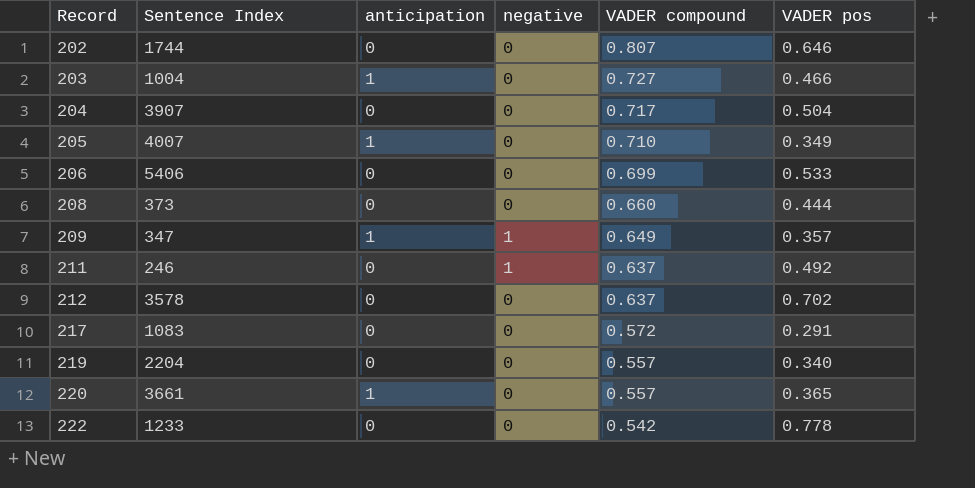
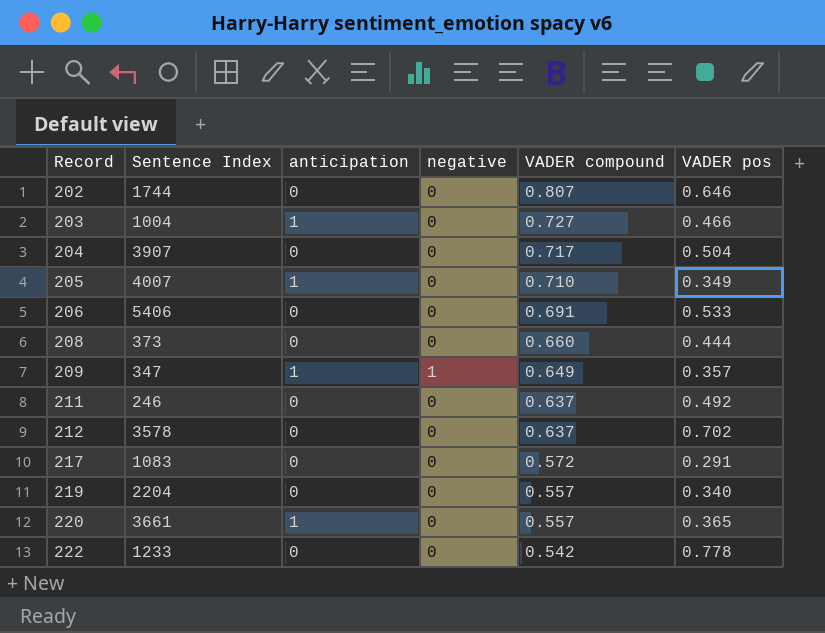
206 | VADER compound: 0.699 -> 0.691
211 | negative: 1 -> 0

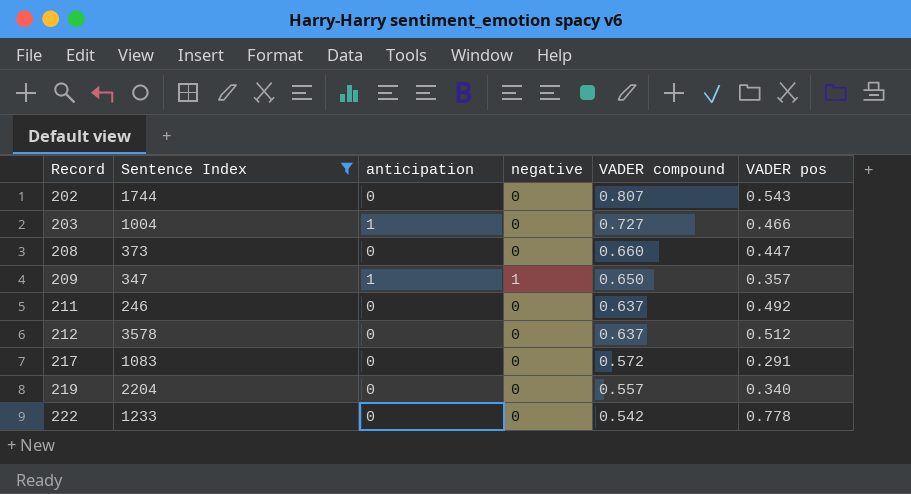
filter: none -> Sentence Index <= 3578
202 | VADER pos: 0.646 -> 0.543
208 | VADER pos: 0.444 -> 0.447
209 | VADER compound: 0.649 -> 0.650
212 | VADER pos: 0.702 -> 0.512

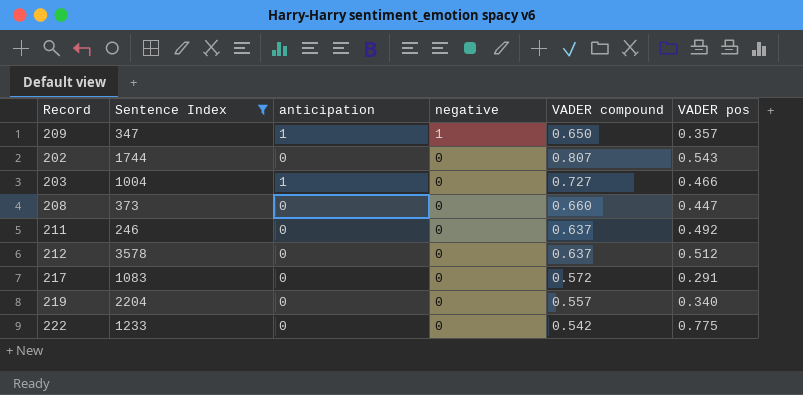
row order: Record ascending -> negative descending
222 | VADER pos: 0.778 -> 0.775

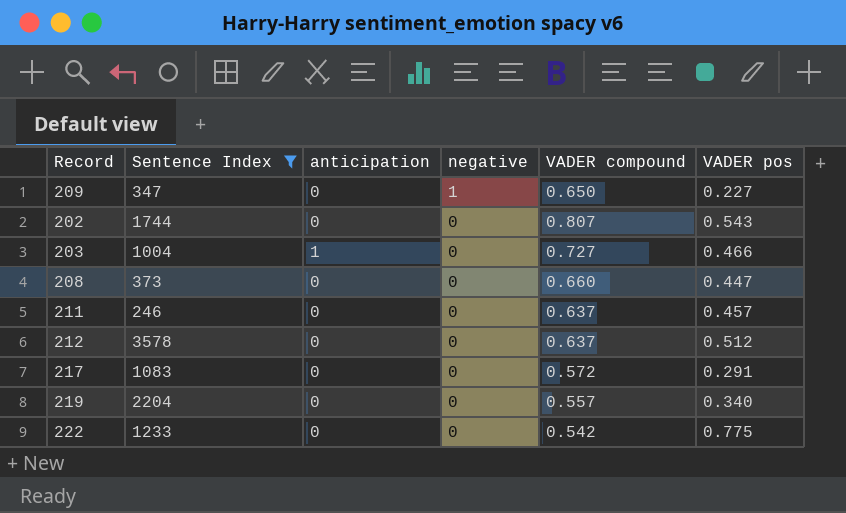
209 | anticipation: 1 -> 0
209 | VADER pos: 0.357 -> 0.227
211 | VADER pos: 0.492 -> 0.457

